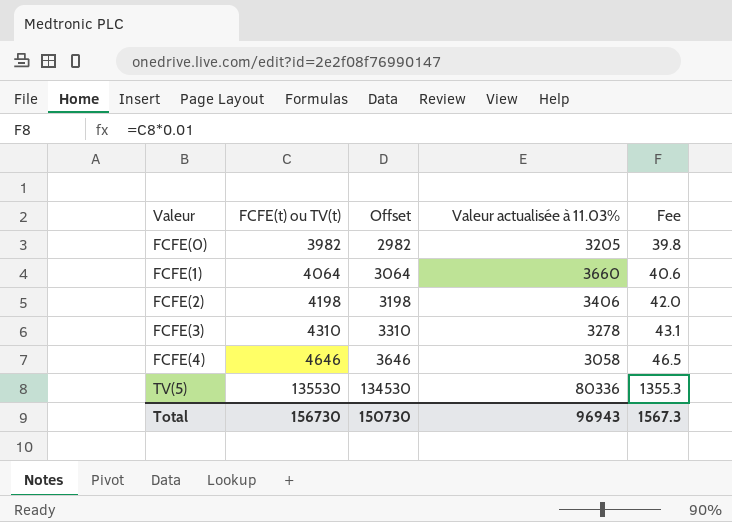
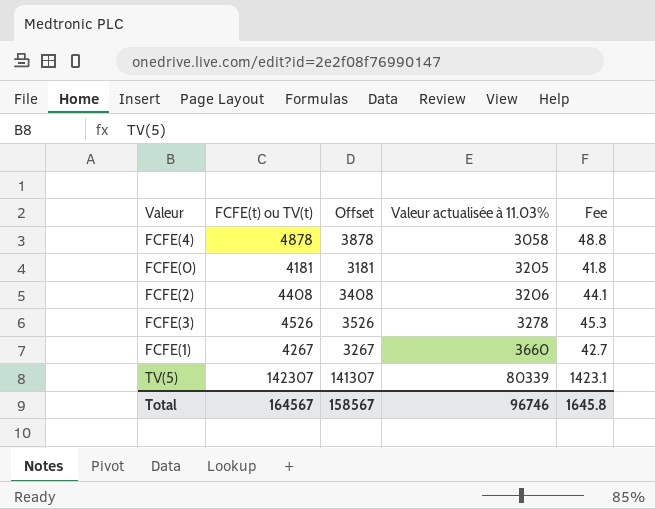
row order: Valeur ascending -> Valeur actualisée à 11.03% ascending
FCFE(4) | FCFE(t) ou TV(t): 4646 -> 4878
FCFE(4) | Offset: 3646 -> 3878
FCFE(4) | Fee: 46.5 -> 48.8
FCFE(0) | FCFE(t) ou TV(t): 3982 -> 4181
FCFE(0) | Offset: 2982 -> 3181
FCFE(0) | Fee: 39.8 -> 41.8
FCFE(2) | FCFE(t) ou TV(t): 4198 -> 4408
FCFE(2) | Offset: 3198 -> 3408
FCFE(2) | Valeur actualisée à 11.03%: 3406 -> 3206
FCFE(2) | Fee: 42.0 -> 44.1
FCFE(3) | FCFE(t) ou TV(t): 4310 -> 4526
FCFE(3) | Offset: 3310 -> 3526
FCFE(3) | Fee: 43.1 -> 45.3
FCFE(1) | FCFE(t) ou TV(t): 4064 -> 4267
FCFE(1) | Offset: 3064 -> 3267
FCFE(1) | Fee: 40.6 -> 42.7
TV(5) | FCFE(t) ou TV(t): 135530 -> 142307
TV(5) | Offset: 134530 -> 141307
TV(5) | Valeur actualisée à 11.03%: 80336 -> 80339
TV(5) | Fee: 1355.3 -> 1423.1
Total | FCFE(t) ou TV(t): 156730 -> 164567
Total | Offset: 150730 -> 158567
Total | Valeur actualisée à 11.03%: 96943 -> 96746
Total | Fee: 1567.3 -> 1645.8

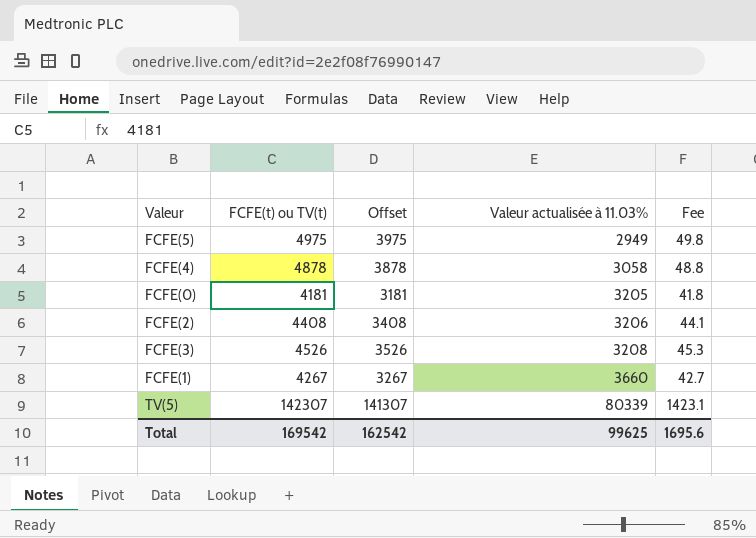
row FCFE(5): none -> 4975 | 3975 | 2949 | 49.8
FCFE(3) | Valeur actualisée à 11.03%: 3278 -> 3208
Total | FCFE(t) ou TV(t): 164567 -> 169542
Total | Offset: 158567 -> 162542
Total | Valeur actualisée à 11.03%: 96746 -> 99625
Total | Fee: 1645.8 -> 1695.6

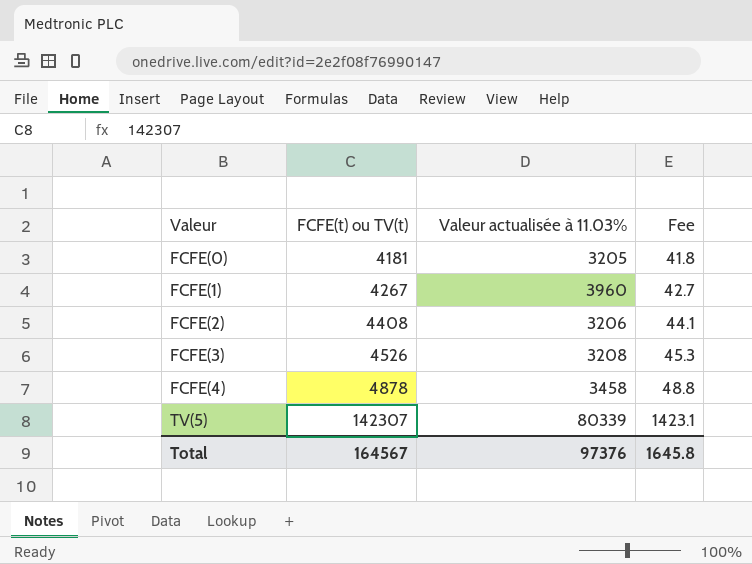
row order: Valeur actualisée à 11.03% ascending -> Valeur ascending
column Offset | formula: [FCFE(t) ou TV(t)] - 1000 -> none
row FCFE(5): 4975 | 3975 | 2949 | 49.8 -> none
FCFE(1) | Valeur actualisée à 11.03%: 3660 -> 3960
FCFE(4) | Valeur actualisée à 11.03%: 3058 -> 3458
Total | FCFE(t) ou TV(t): 169542 -> 164567
Total | Valeur actualisée à 11.03%: 99625 -> 97376
Total | Fee: 1695.6 -> 1645.8

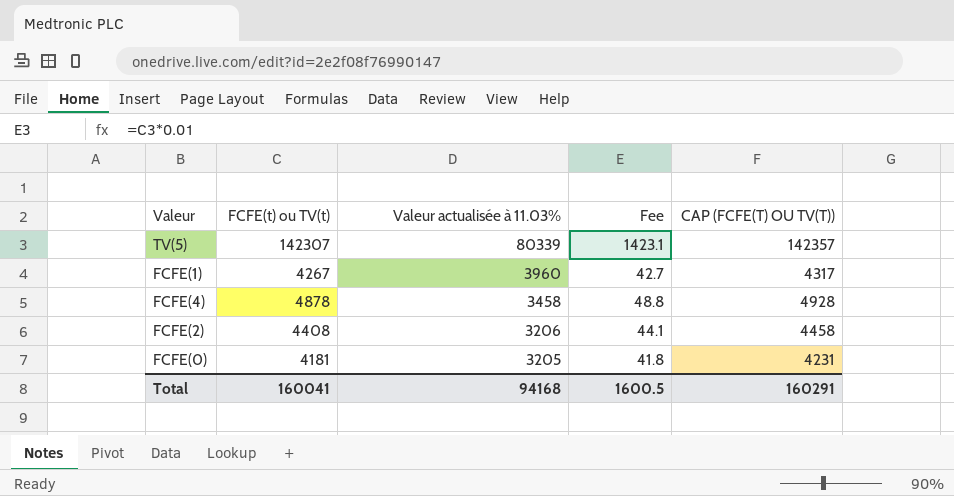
row order: Valeur ascending -> Valeur actualisée à 11.03% descending
column CAP (FCFE(T) OU TV(T)) | formula: none -> [FCFE(t) ou TV(t)] + 50
row FCFE(3): 4526 | 3208 | 45.3 -> none
Total | FCFE(t) ou TV(t): 164567 -> 160041
Total | Valeur actualisée à 11.03%: 97376 -> 94168
Total | Fee: 1645.8 -> 1600.5

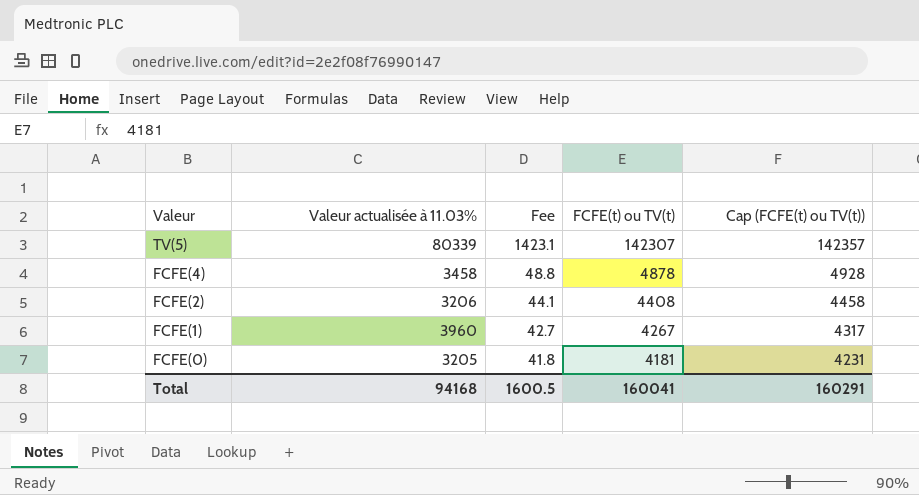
row order: Valeur actualisée à 11.03% descending -> Valeur descending
column FCFE(t) ou TV(t) | position: 2 -> 4
column name: CAP (FCFE(T) OU TV(T)) -> Cap (FCFE(t) ou TV(t))

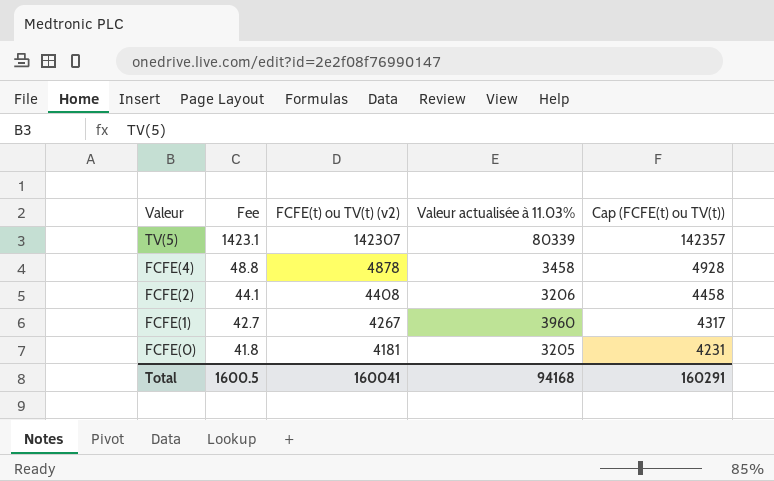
column name: FCFE(t) ou TV(t) -> FCFE(t) ou TV(t) (v2)
column Valeur actualisée à 11.03% | position: 2 -> 4

